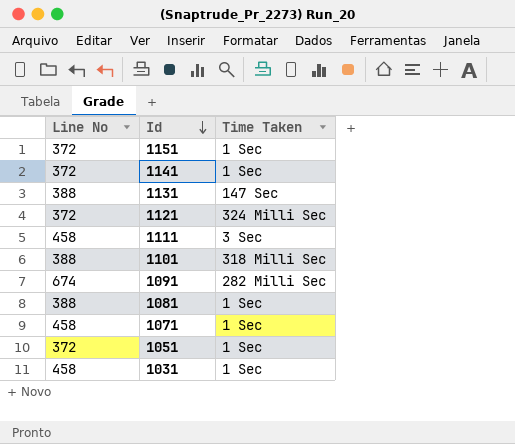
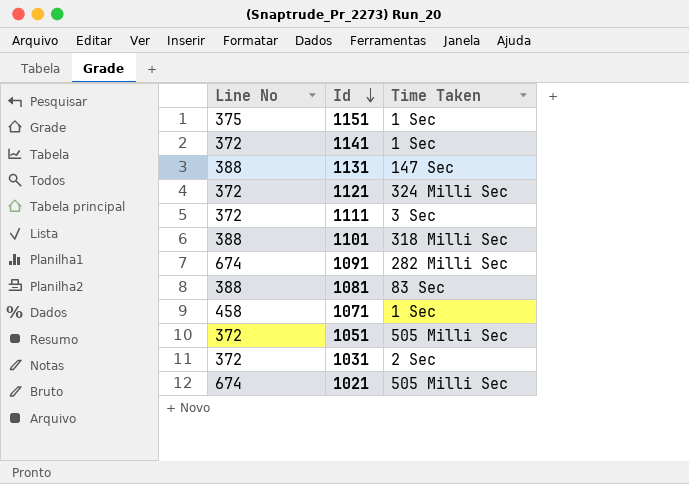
1151 | Line No: 372 -> 375
1111 | Line No: 458 -> 372
1081 | Time Taken: 1 Sec -> 83 Sec
1051 | Time Taken: 1 Sec -> 505 Milli Sec
1031 | Line No: 458 -> 372
1031 | Time Taken: 1 Sec -> 2 Sec
row 1021: none -> 674 | 505 Milli Sec

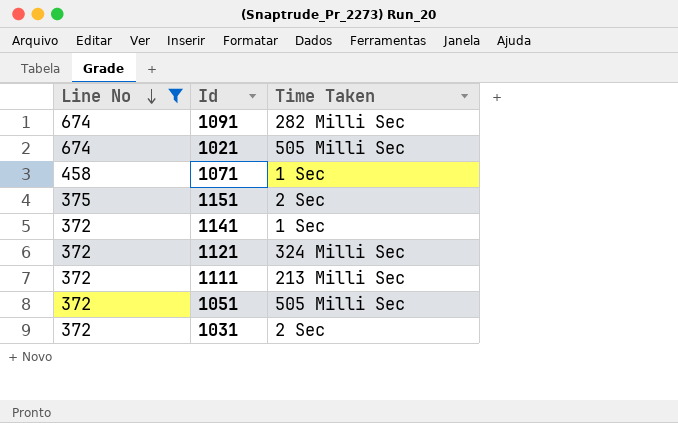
filter: none -> Line No != 388
row order: Id descending -> Line No descending
1151 | Time Taken: 1 Sec -> 2 Sec
1111 | Time Taken: 3 Sec -> 213 Milli Sec

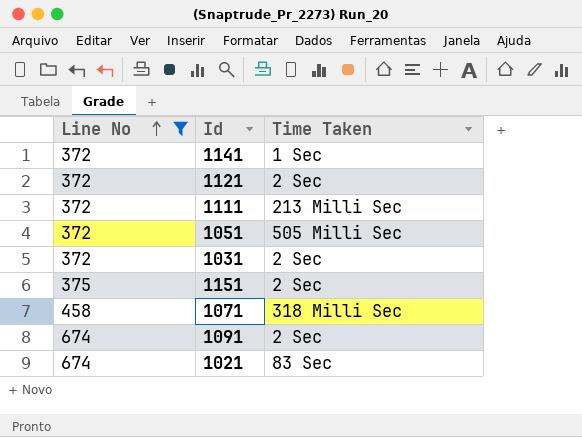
row order: Line No descending -> Line No ascending
1121 | Time Taken: 324 Milli Sec -> 2 Sec
1071 | Time Taken: 1 Sec -> 318 Milli Sec
1091 | Time Taken: 282 Milli Sec -> 2 Sec
1021 | Time Taken: 505 Milli Sec -> 83 Sec

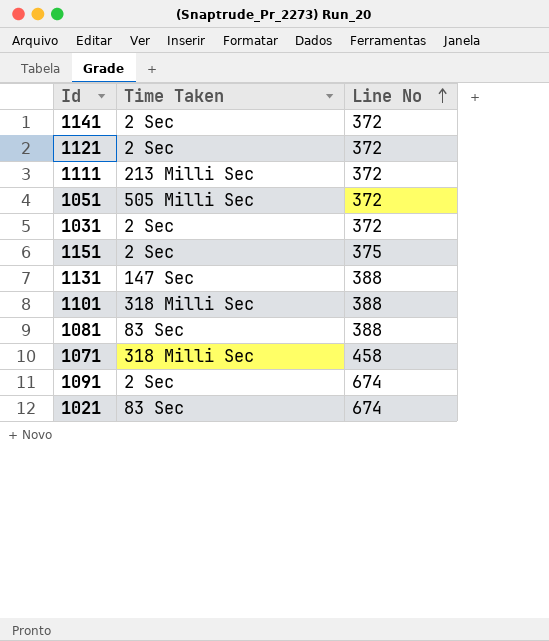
filter: Line No != 388 -> none
column Line No | position: 1 -> 3
1141 | Time Taken: 1 Sec -> 2 Sec

